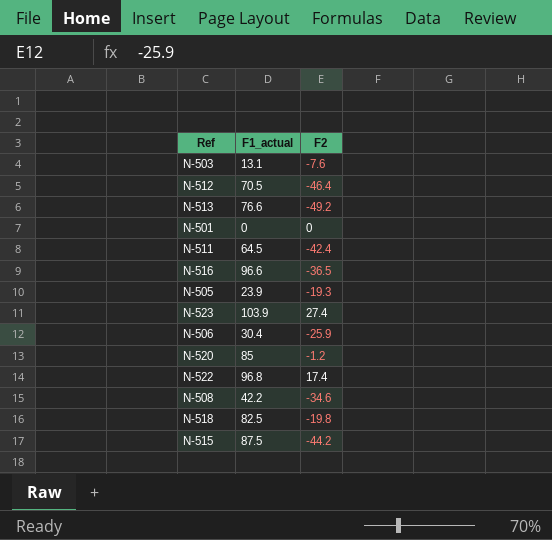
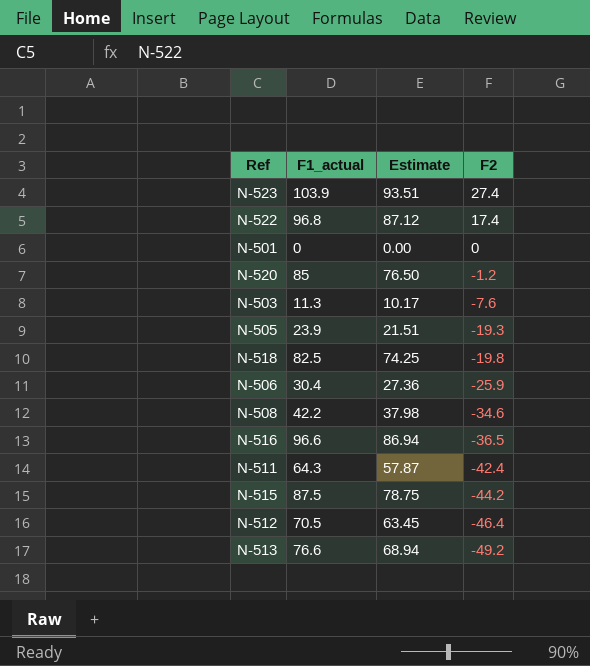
row order: none -> F2 descending
column Estimate | formula: none -> [F1_actual] * 0.9
N-503 | F1_actual: 13.1 -> 11.3
N-511 | F1_actual: 64.5 -> 64.3

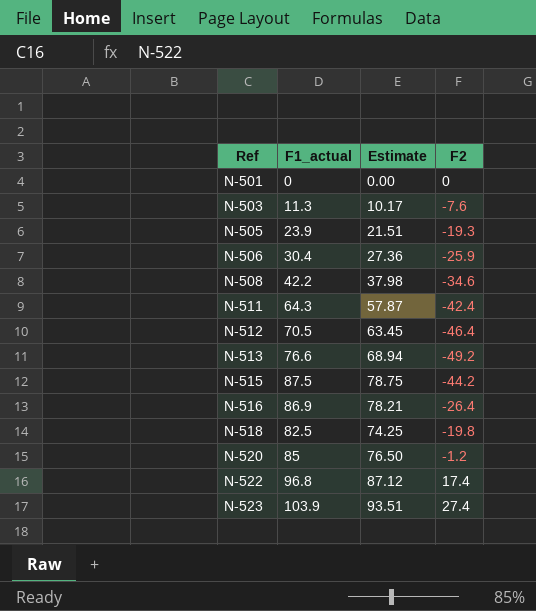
row order: F2 descending -> Ref ascending
N-516 | F1_actual: 96.6 -> 86.9
N-516 | Estimate: 86.94 -> 78.21
N-516 | F2: -36.5 -> -26.4

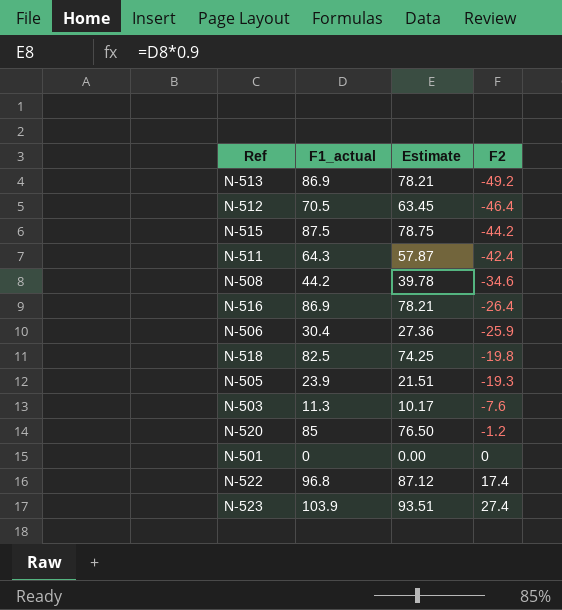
row order: Ref ascending -> F2 ascending
N-513 | F1_actual: 76.6 -> 86.9
N-513 | Estimate: 68.94 -> 78.21
N-508 | F1_actual: 42.2 -> 44.2
N-508 | Estimate: 37.98 -> 39.78

